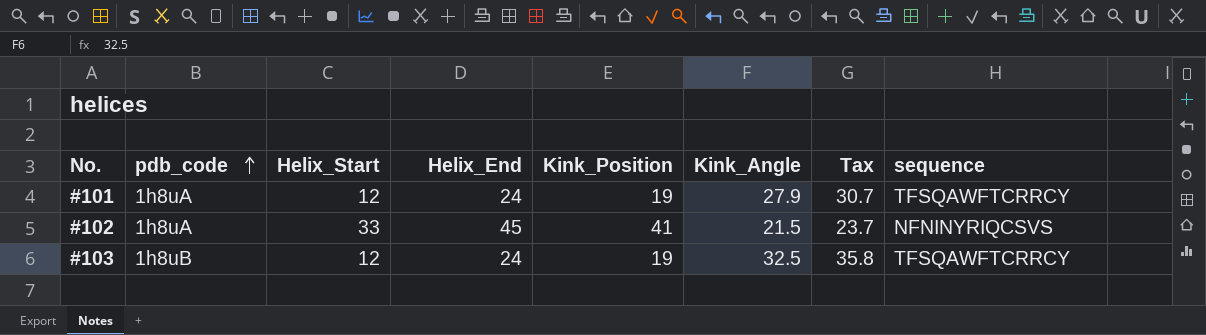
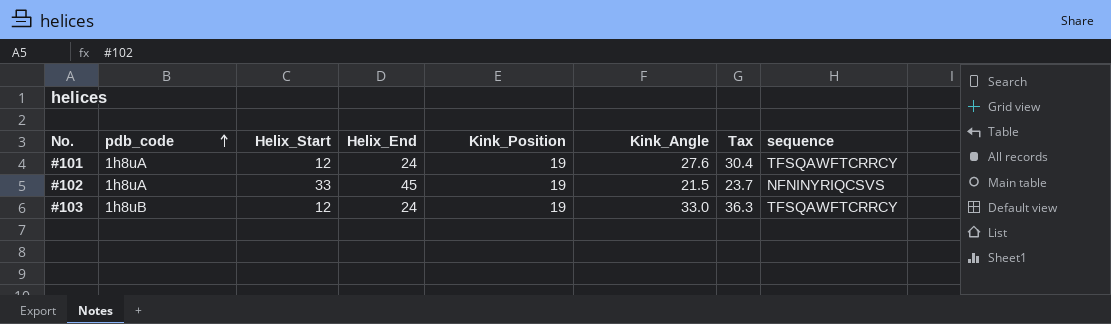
#101 | Kink_Angle: 27.9 -> 27.6
#101 | Tax: 30.7 -> 30.4
#102 | Kink_Position: 41 -> 19
#103 | Kink_Angle: 32.5 -> 33.0
#103 | Tax: 35.8 -> 36.3

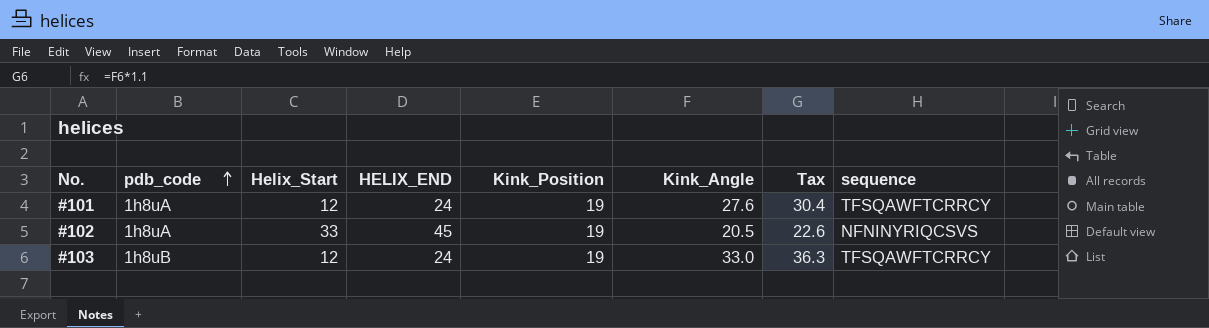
column name: Helix_End -> HELIX_END
#102 | Kink_Angle: 21.5 -> 20.5
#102 | Tax: 23.7 -> 22.6

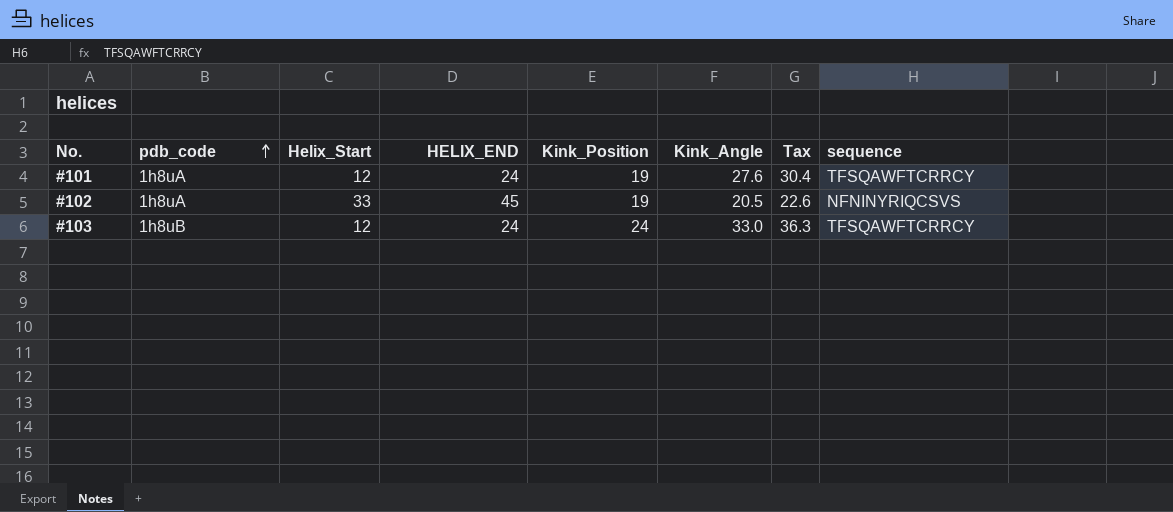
#103 | Kink_Position: 19 -> 24

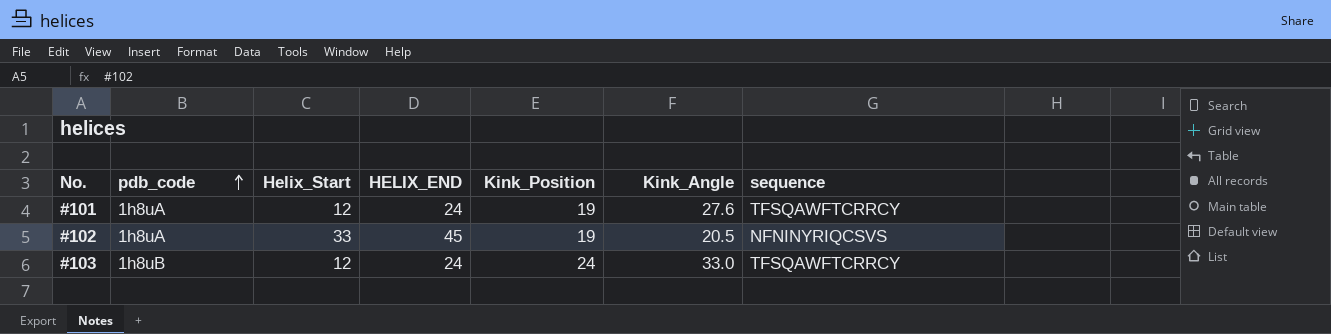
column Tax | formula: [Kink_Angle] * 1.1 -> none

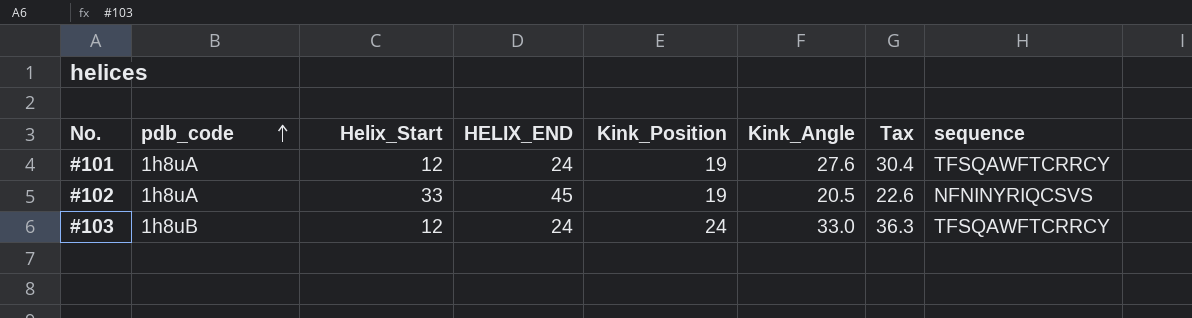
column Tax | formula: none -> [Kink_Angle] * 1.1

